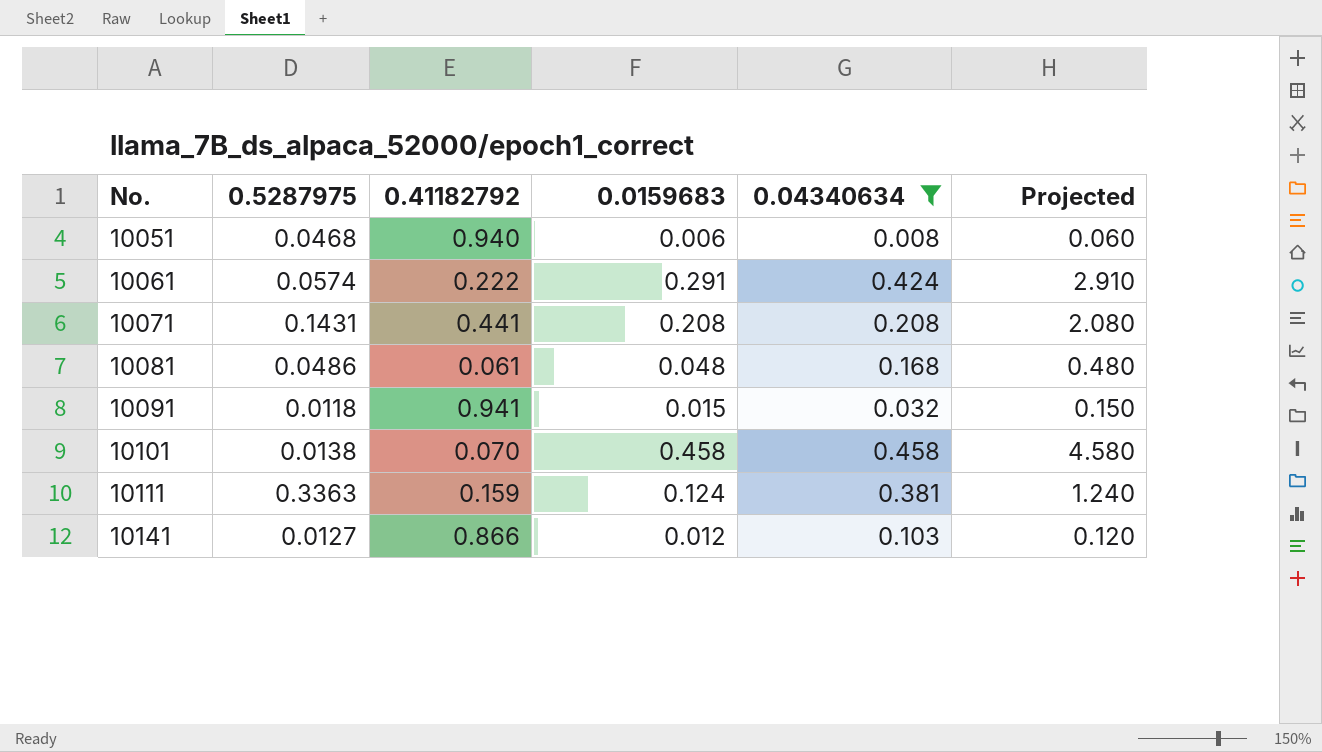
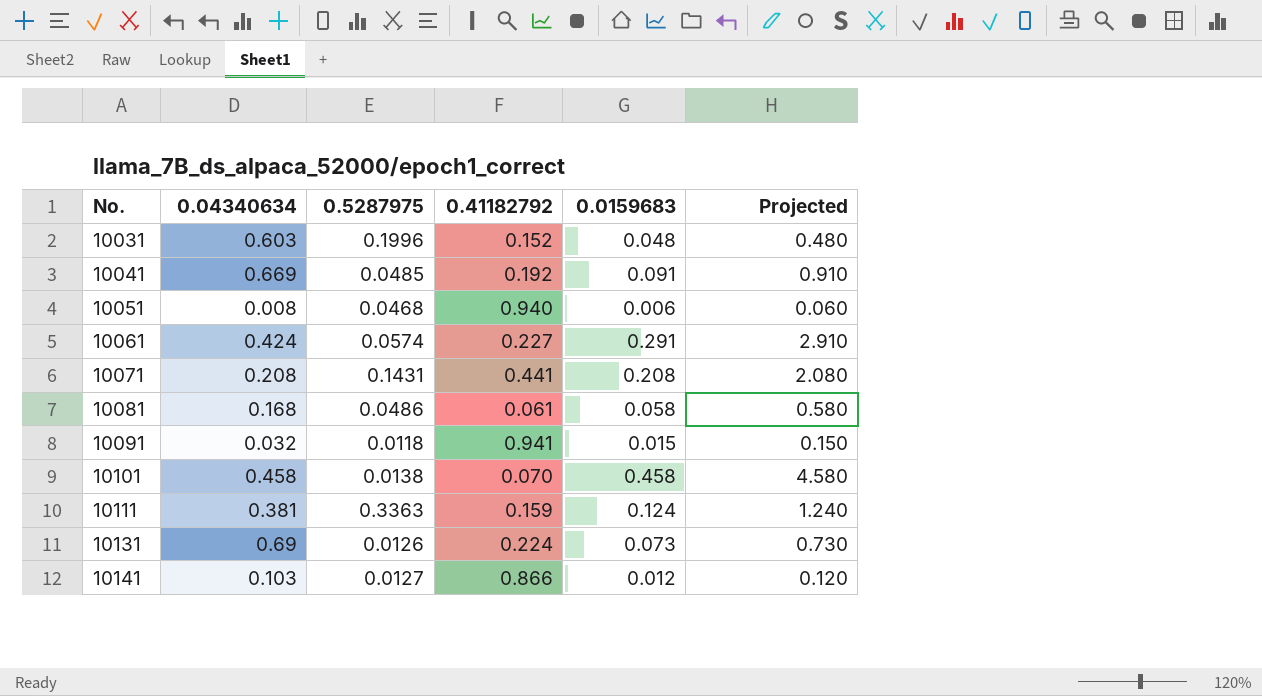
filter: 0.04340634 <= 0.458 -> none
column 0.04340634 | position: 5 -> 2
10061 | 0.41182792: 0.222 -> 0.227
10081 | 0.0159683: 0.048 -> 0.058
10081 | Projected: 0.480 -> 0.580

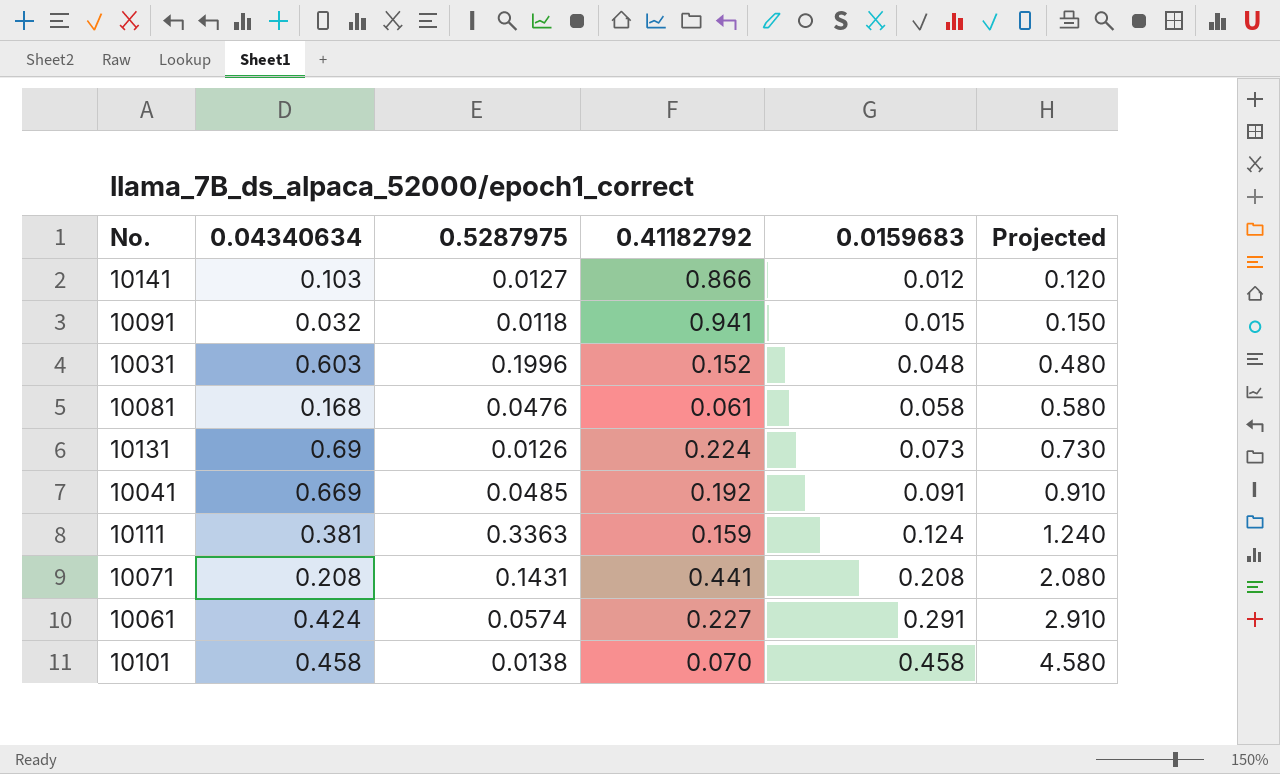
row order: No. ascending -> 0.0159683 ascending
row 10051: 0.008 | 0.0468 | 0.940 | 0.006 | 0.060 -> none
10081 | 0.5287975: 0.0486 -> 0.0476

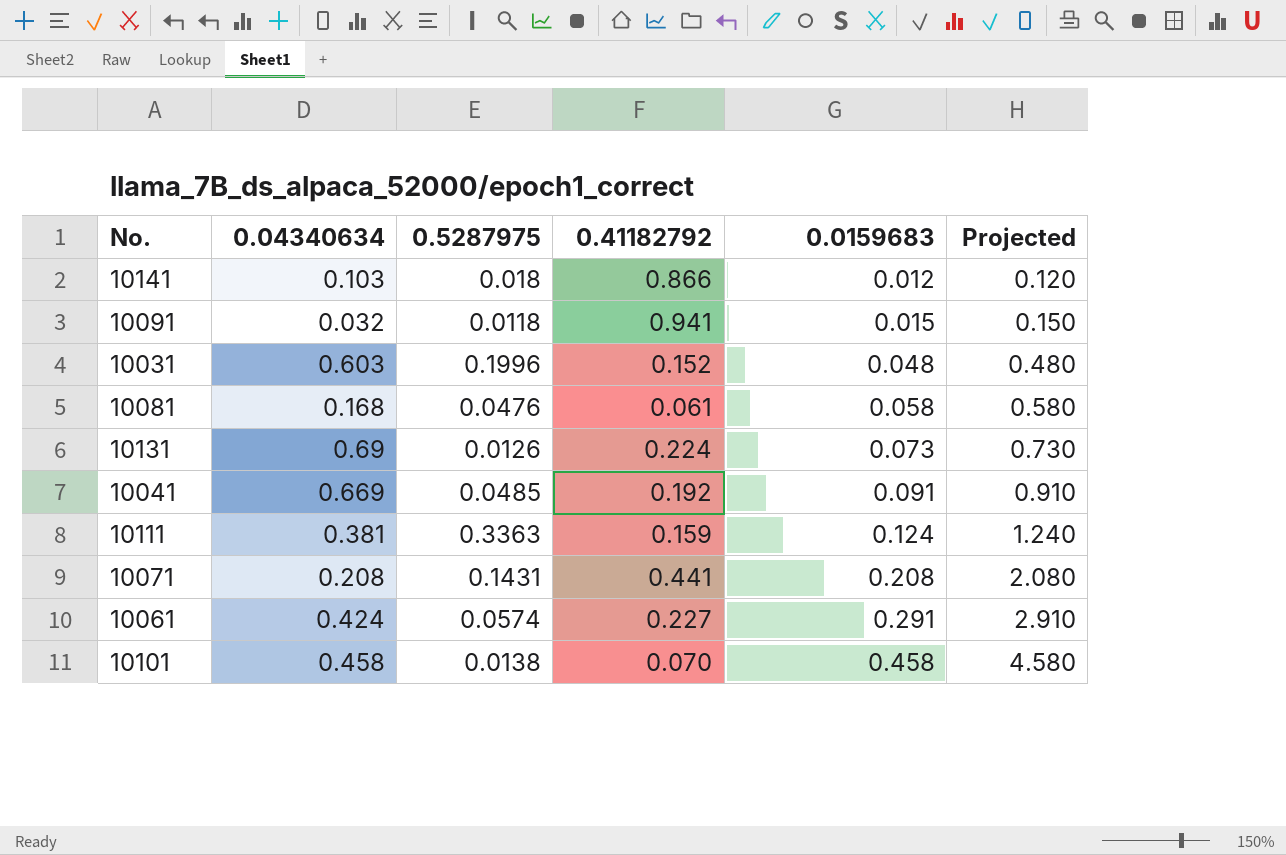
10141 | 0.5287975: 0.0127 -> 0.018

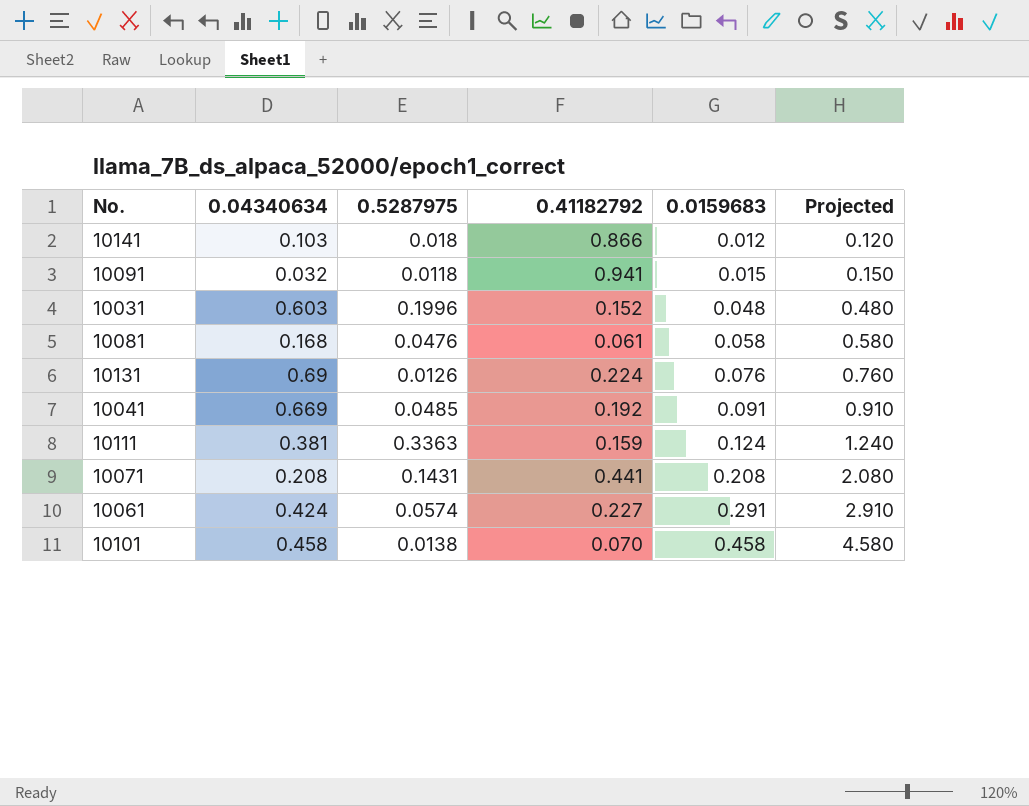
10131 | 0.0159683: 0.073 -> 0.076
10131 | Projected: 0.730 -> 0.760

